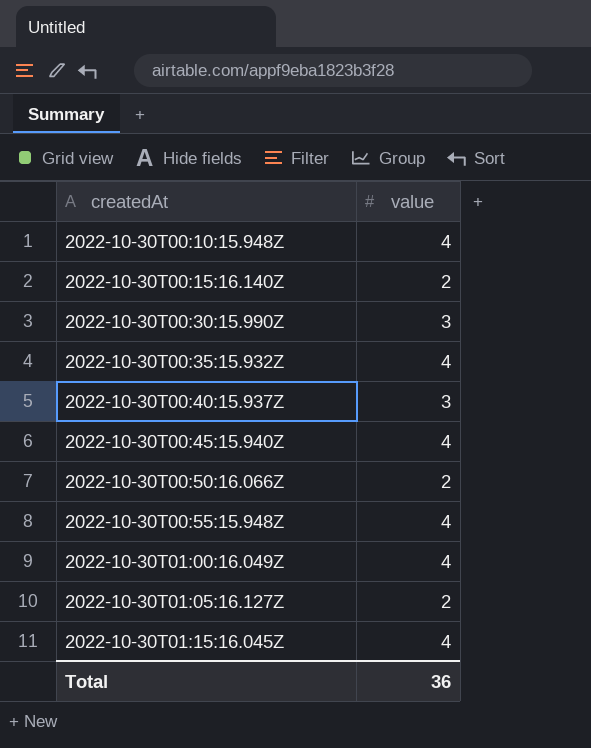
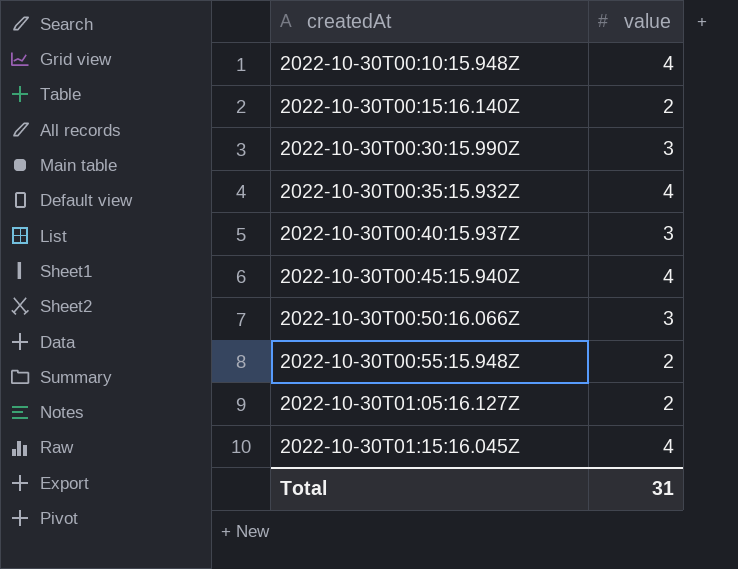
row 2022-10-30T01:00:16.049Z: 4 -> none
2022-10-30T00:50:16.066Z | value: 2 -> 3
2022-10-30T00:55:15.948Z | value: 4 -> 2
Total | value: 36 -> 31

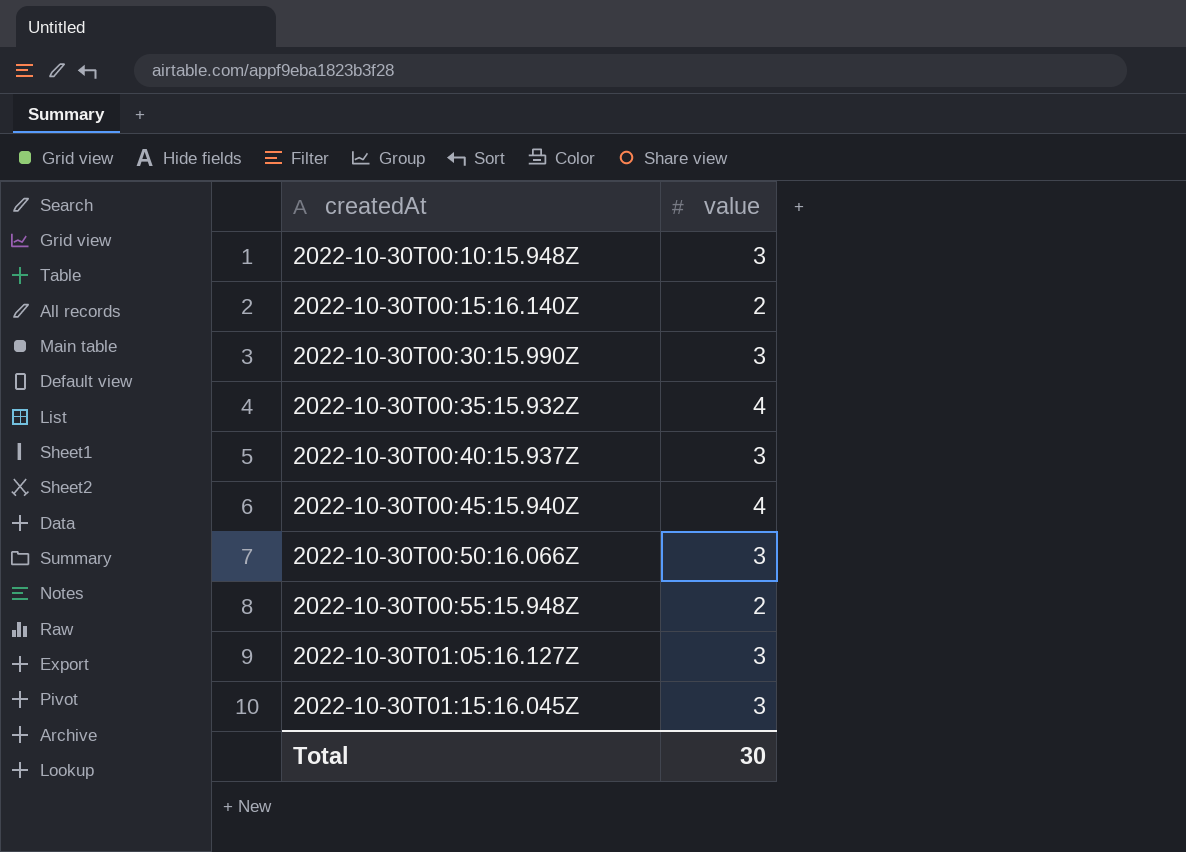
2022-10-30T00:10:15.948Z | value: 4 -> 3
2022-10-30T01:05:16.127Z | value: 2 -> 3
2022-10-30T01:15:16.045Z | value: 4 -> 3
Total | value: 31 -> 30

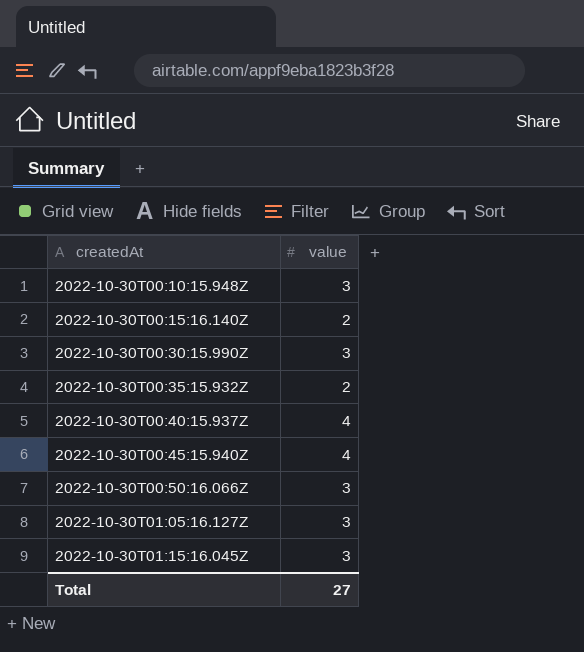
row 2022-10-30T00:55:15.948Z: 2 -> none
2022-10-30T00:35:15.932Z | value: 4 -> 2
2022-10-30T00:40:15.937Z | value: 3 -> 4
Total | value: 30 -> 27

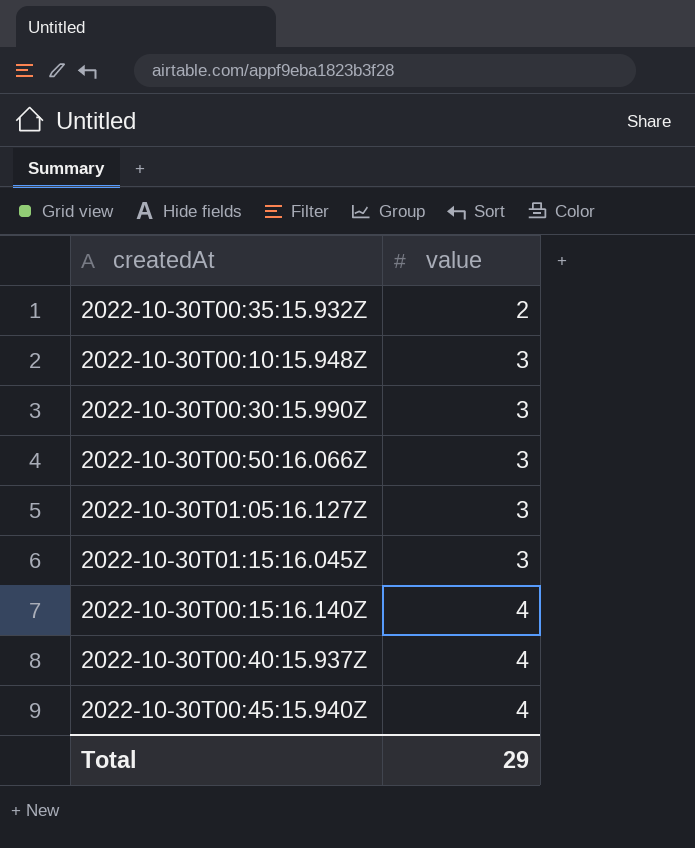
row order: createdAt ascending -> value ascending
2022-10-30T00:15:16.140Z | value: 2 -> 4
Total | value: 27 -> 29

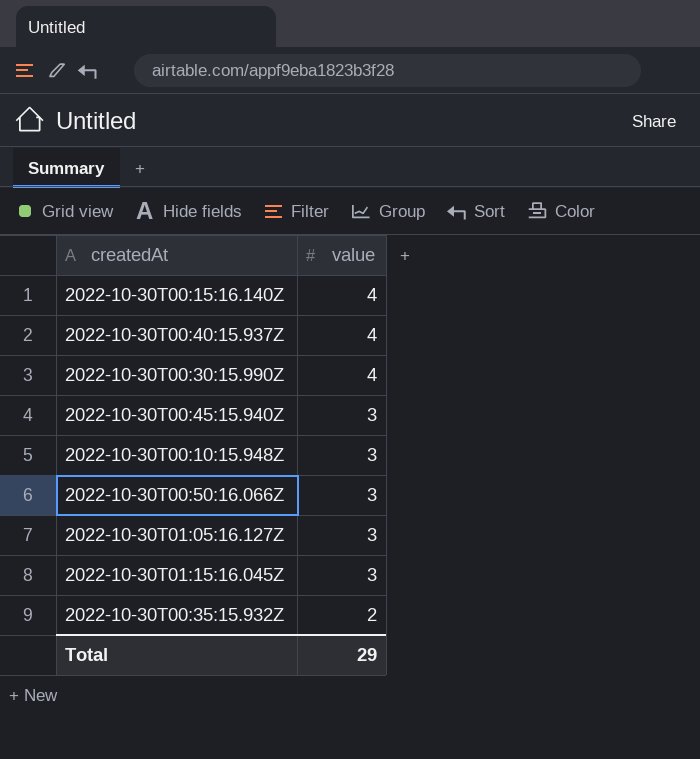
row order: value ascending -> value descending
2022-10-30T00:30:15.990Z | value: 3 -> 4
2022-10-30T00:45:15.940Z | value: 4 -> 3

